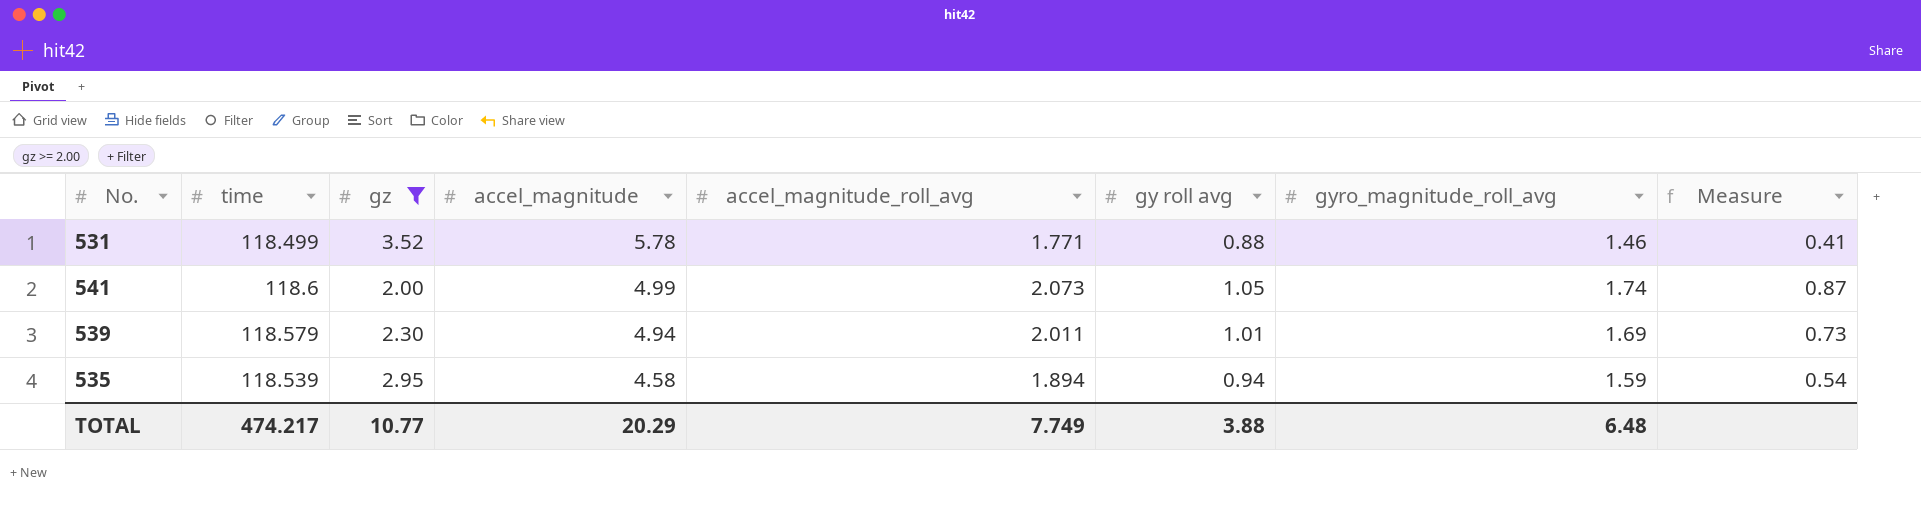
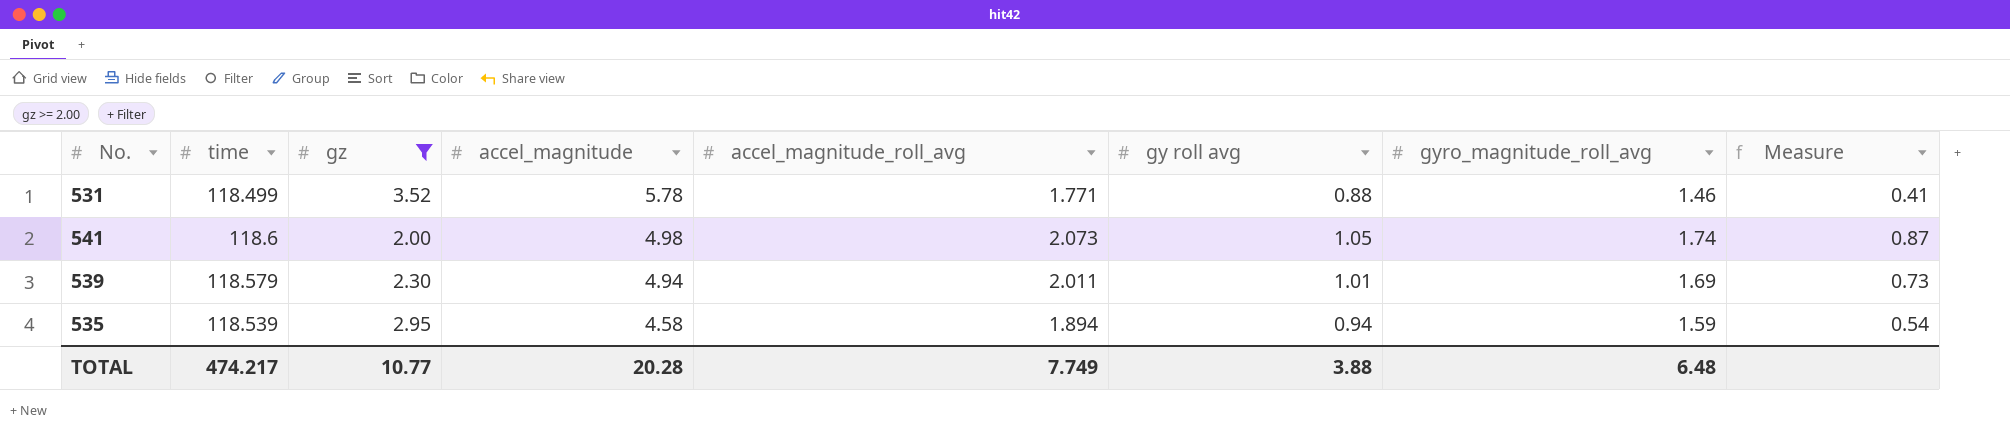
541 | accel_magnitude: 4.99 -> 4.98
TOTAL | accel_magnitude: 20.29 -> 20.28

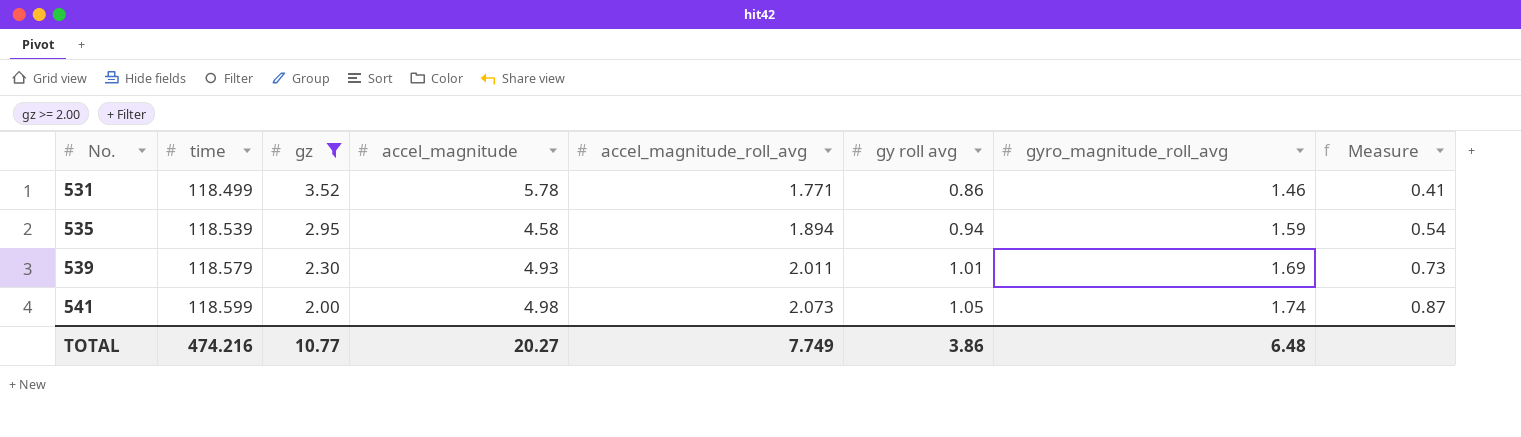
row order: accel_magnitude descending -> No. ascending
531 | gy roll avg: 0.88 -> 0.86
539 | accel_magnitude: 4.94 -> 4.93
541 | time: 118.6 -> 118.599
TOTAL | time: 474.217 -> 474.216
TOTAL | accel_magnitude: 20.28 -> 20.27
TOTAL | gy roll avg: 3.88 -> 3.86

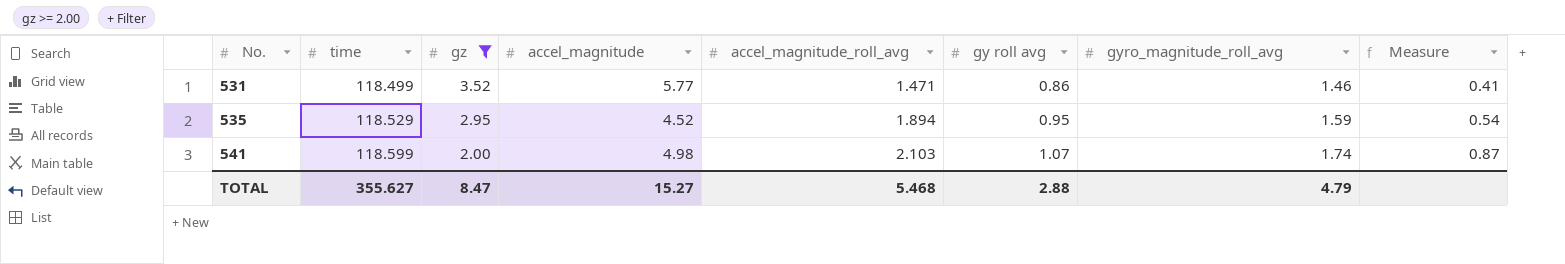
row 539: 118.579 | 2.30 | 4.93 | 2.011 | 1.01 | 1.69 | 0.73 -> none
531 | accel_magnitude: 5.78 -> 5.77
531 | accel_magnitude_roll_avg: 1.771 -> 1.471
535 | time: 118.539 -> 118.529
535 | accel_magnitude: 4.58 -> 4.52
535 | gy roll avg: 0.94 -> 0.95
541 | accel_magnitude_roll_avg: 2.073 -> 2.103
541 | gy roll avg: 1.05 -> 1.07
TOTAL | time: 474.216 -> 355.627
TOTAL | gz: 10.77 -> 8.47
TOTAL | accel_magnitude: 20.27 -> 15.27
TOTAL | accel_magnitude_roll_avg: 7.749 -> 5.468
TOTAL | gy roll avg: 3.86 -> 2.88
TOTAL | gyro_magnitude_roll_avg: 6.48 -> 4.79

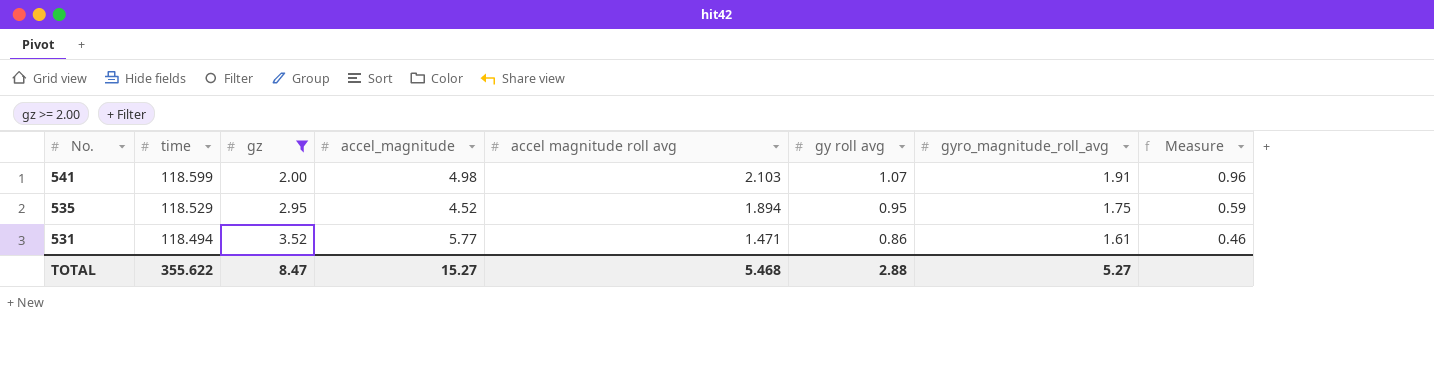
row order: No. ascending -> No. descending
column name: accel_magnitude_roll_avg -> accel magnitude roll avg
541 | gyro_magnitude_roll_avg: 1.74 -> 1.91
541 | Measure: 0.87 -> 0.96
535 | gyro_magnitude_roll_avg: 1.59 -> 1.75
535 | Measure: 0.54 -> 0.59
531 | time: 118.499 -> 118.494
531 | gyro_magnitude_roll_avg: 1.46 -> 1.61
531 | Measure: 0.41 -> 0.46
TOTAL | time: 355.627 -> 355.622
TOTAL | gyro_magnitude_roll_avg: 4.79 -> 5.27

